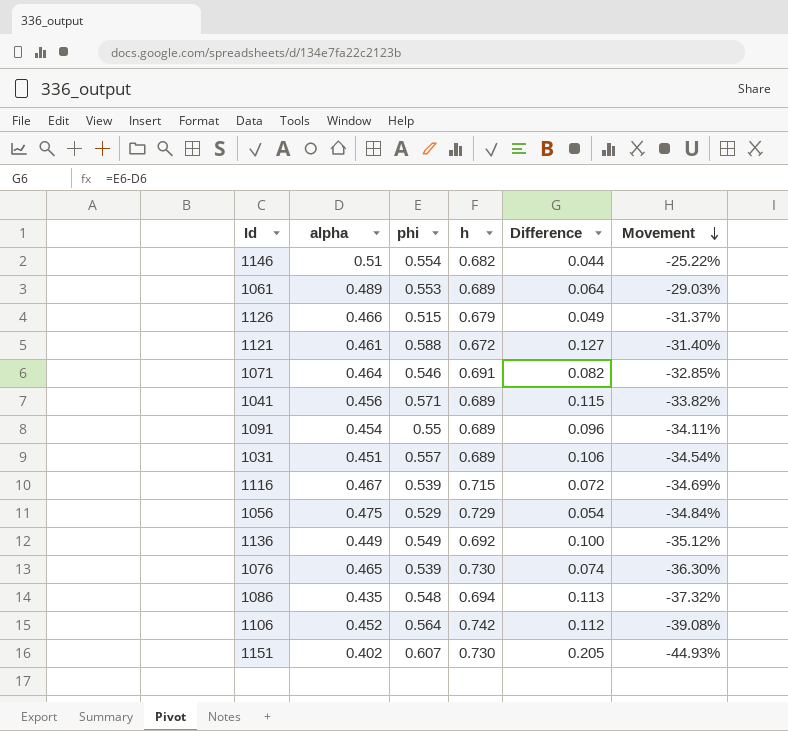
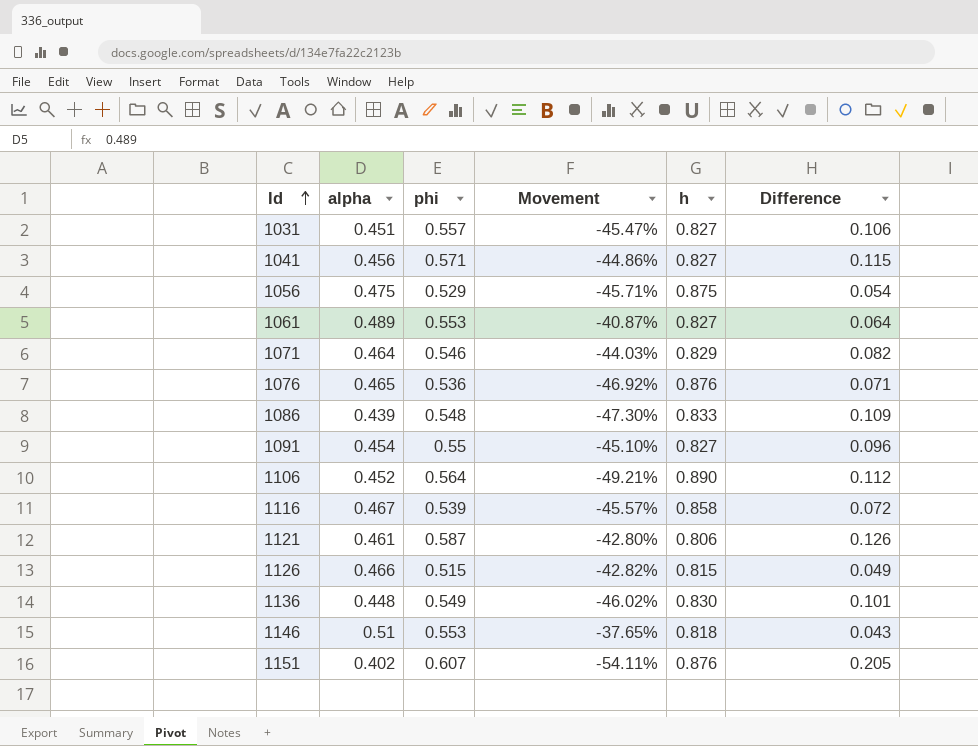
row order: Movement descending -> Id ascending
column Movement | position: 6 -> 4
1031 | Movement: -34.54% -> -45.47%
1031 | h: 0.689 -> 0.827
1041 | Movement: -33.82% -> -44.86%
1041 | h: 0.689 -> 0.827
1056 | Movement: -34.84% -> -45.71%
1056 | h: 0.729 -> 0.875
1061 | Movement: -29.03% -> -40.87%
1061 | h: 0.689 -> 0.827
1071 | Movement: -32.85% -> -44.03%
1071 | h: 0.691 -> 0.829
1076 | phi: 0.539 -> 0.536
1076 | Movement: -36.30% -> -46.92%
1076 | h: 0.730 -> 0.876
1076 | Difference: 0.074 -> 0.071
1086 | alpha: 0.435 -> 0.439
1086 | Movement: -37.32% -> -47.30%
1086 | h: 0.694 -> 0.833
1086 | Difference: 0.113 -> 0.109
1091 | Movement: -34.11% -> -45.10%
1091 | h: 0.689 -> 0.827
1106 | Movement: -39.08% -> -49.21%
1106 | h: 0.742 -> 0.890
1116 | Movement: -34.69% -> -45.57%
1116 | h: 0.715 -> 0.858
1121 | phi: 0.588 -> 0.587
1121 | Movement: -31.40% -> -42.80%
1121 | h: 0.672 -> 0.806
1121 | Difference: 0.127 -> 0.126
1126 | Movement: -31.37% -> -42.82%
1126 | h: 0.679 -> 0.815
1136 | alpha: 0.449 -> 0.448
1136 | Movement: -35.12% -> -46.02%
1136 | h: 0.692 -> 0.830
1136 | Difference: 0.100 -> 0.101
1146 | phi: 0.554 -> 0.553
1146 | Movement: -25.22% -> -37.65%
1146 | h: 0.682 -> 0.818
1146 | Difference: 0.044 -> 0.043
1151 | Movement: -44.93% -> -54.11%
1151 | h: 0.730 -> 0.876

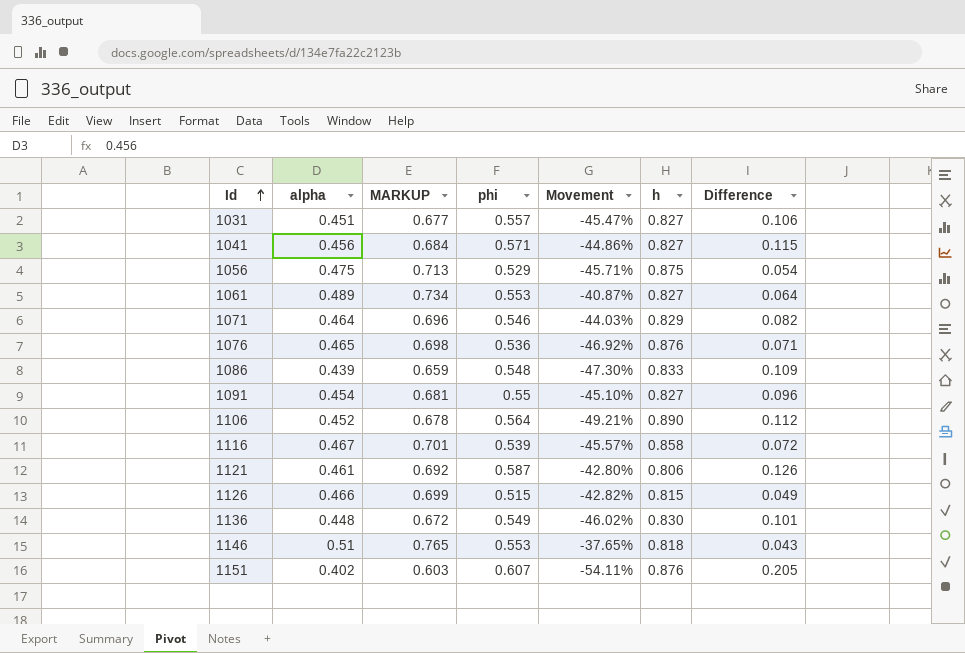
column MARKUP | formula: none -> [alpha] * 1.5

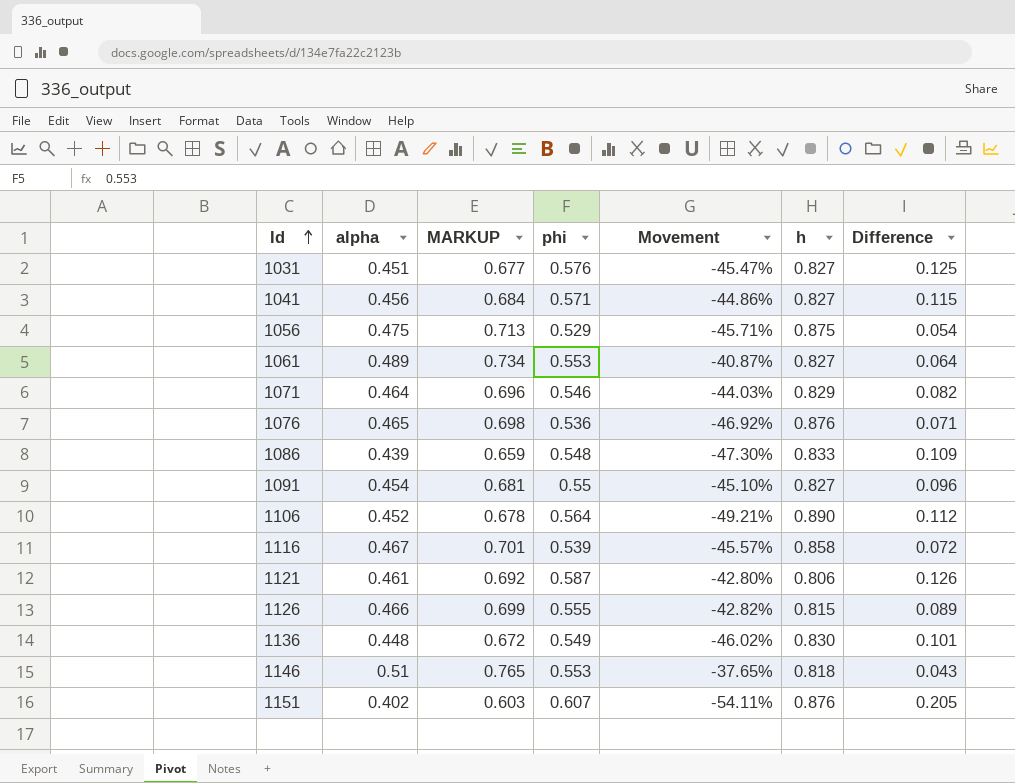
1031 | phi: 0.557 -> 0.576
1031 | Difference: 0.106 -> 0.125
1126 | phi: 0.515 -> 0.555
1126 | Difference: 0.049 -> 0.089

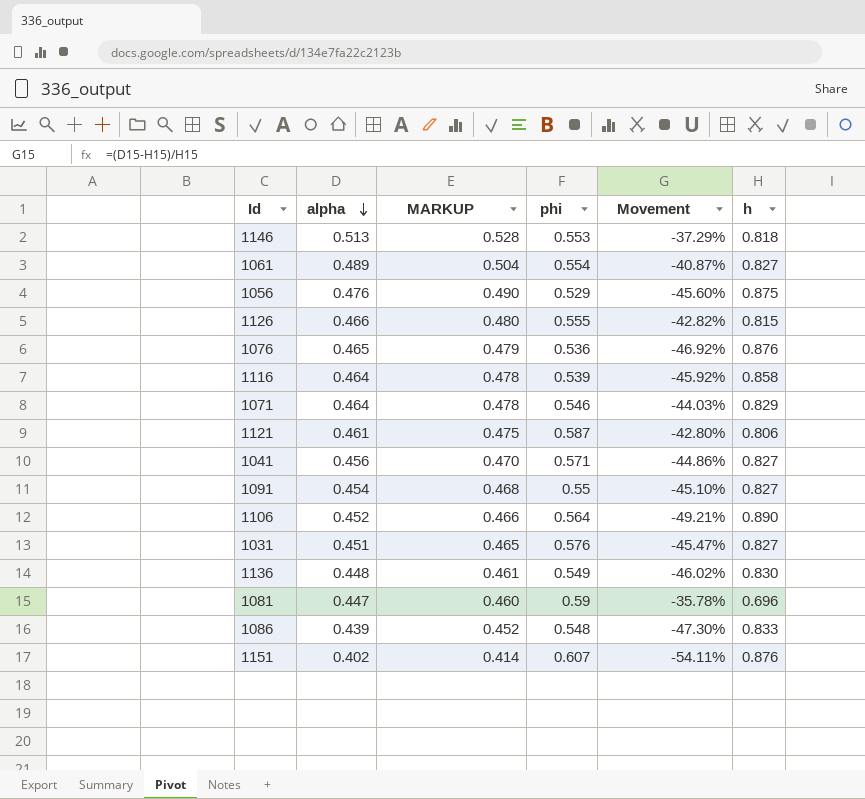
row order: Id ascending -> alpha descending
column Difference | formula: [phi] - [alpha] -> none
column MARKUP | formula: [alpha] * 1.5 -> [alpha] * 1.03
1146 | alpha: 0.51 -> 0.513
1146 | Movement: -37.65% -> -37.29%
1061 | phi: 0.553 -> 0.554
1056 | alpha: 0.475 -> 0.476
1056 | Movement: -45.71% -> -45.60%
1116 | alpha: 0.467 -> 0.464
1116 | Movement: -45.57% -> -45.92%
row 1081: none -> 0.447 | 0.460 | 0.59 | -35.78% | 0.696

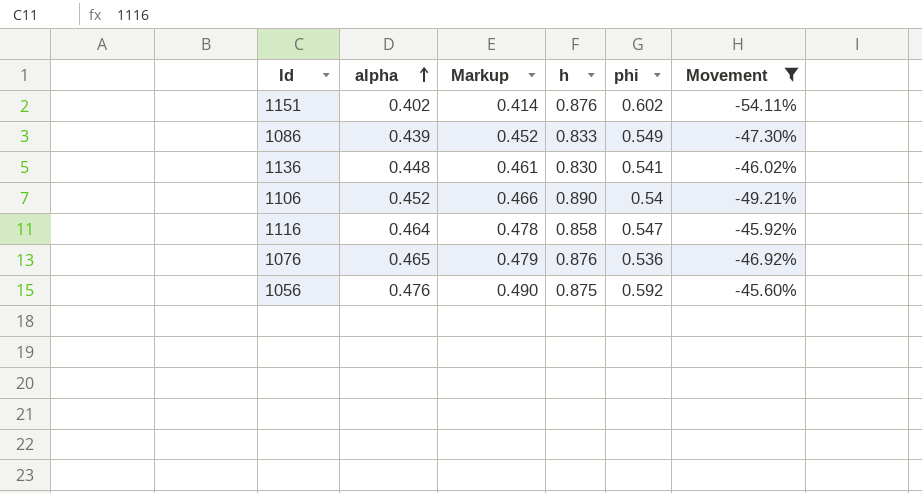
filter: none -> Movement <= -45.60%
row order: alpha descending -> alpha ascending
column name: MARKUP -> Markup
column h | position: 6 -> 4
1151 | phi: 0.607 -> 0.602
1086 | phi: 0.548 -> 0.549
1136 | phi: 0.549 -> 0.541
1106 | phi: 0.564 -> 0.54
1116 | phi: 0.539 -> 0.547
1056 | phi: 0.529 -> 0.592

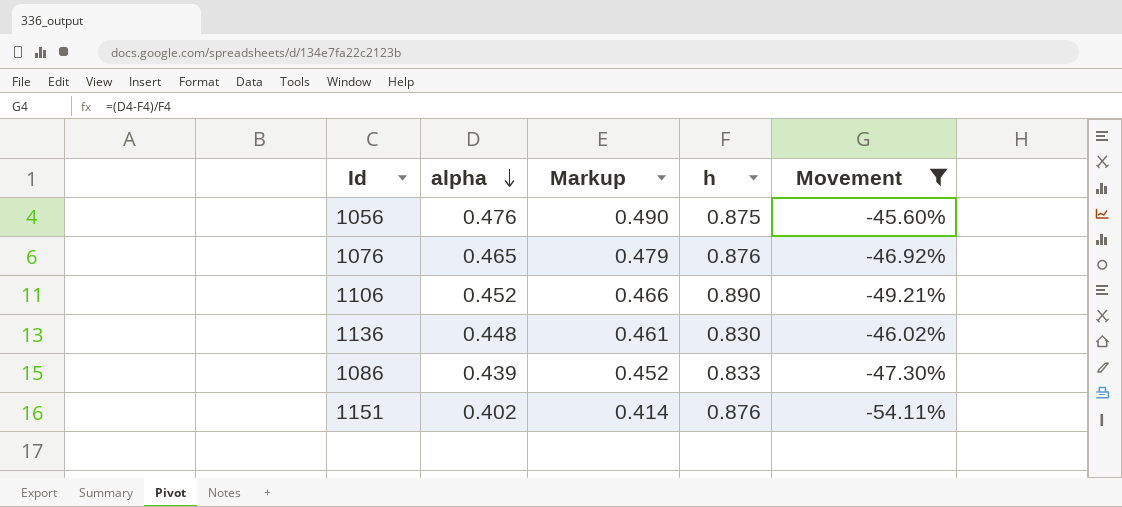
row order: alpha ascending -> alpha descending
column phi | position: 5 -> none
row 1116: 0.464 | 0.478 | 0.858 | 0.547 | -45.92% -> none

